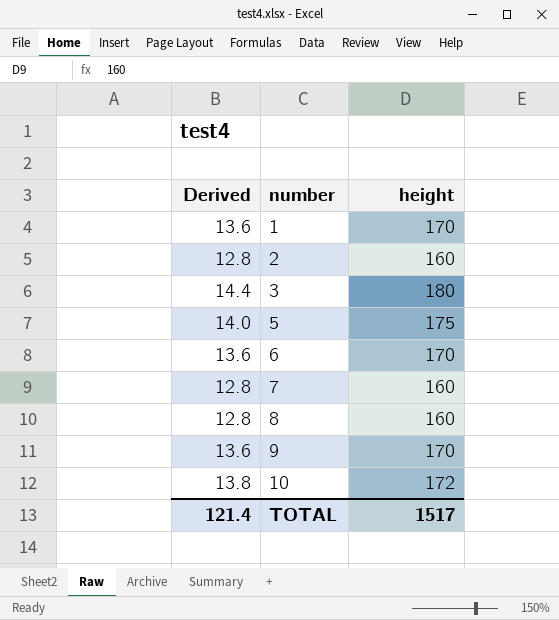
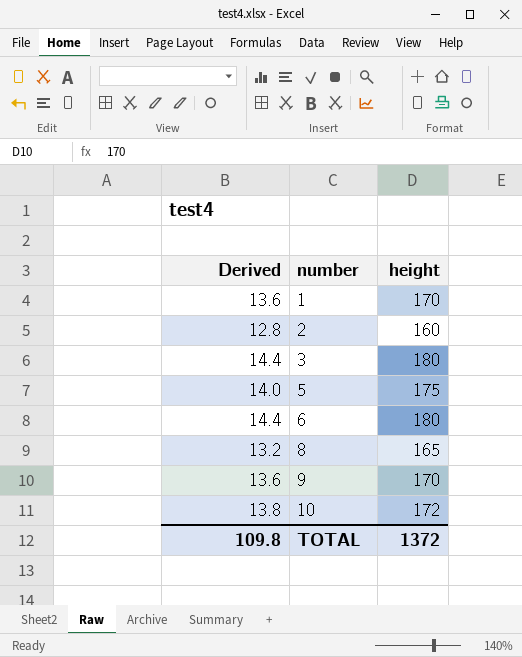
row 7: 12.8 | 160 -> none
6 | Derived: 13.6 -> 14.4
6 | height: 170 -> 180
8 | Derived: 12.8 -> 13.2
8 | height: 160 -> 165
TOTAL | Derived: 121.4 -> 109.8
TOTAL | height: 1517 -> 1372

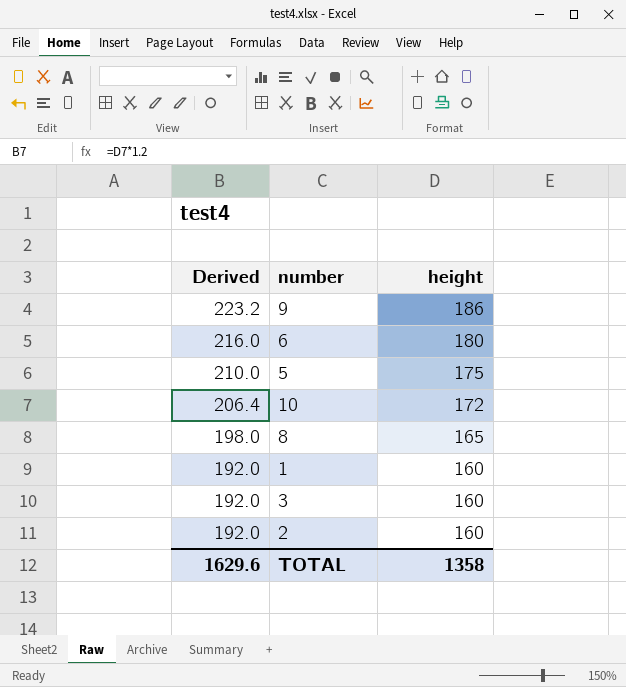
row order: number ascending -> Derived descending
column Derived | formula: [height] * 0.08 -> [height] * 1.2
9 | height: 170 -> 186
1 | height: 170 -> 160
3 | height: 180 -> 160
TOTAL | Derived: 109.8 -> 1629.6
TOTAL | height: 1372 -> 1358

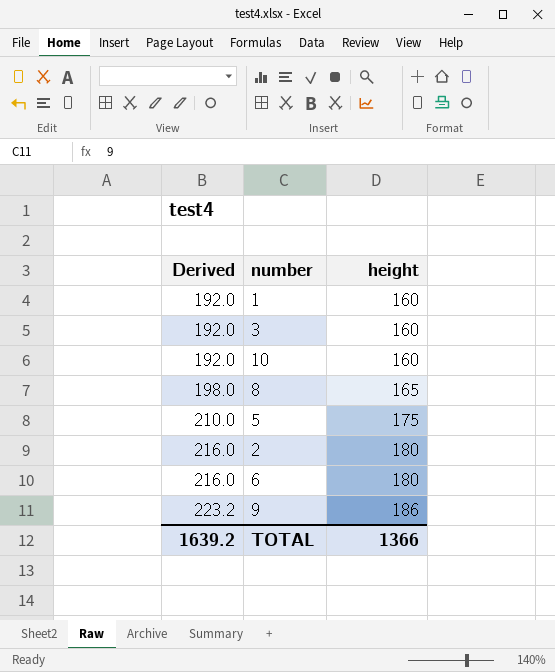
row order: Derived descending -> Derived ascending
10 | Derived: 206.4 -> 192.0
10 | height: 172 -> 160
2 | Derived: 192.0 -> 216.0
2 | height: 160 -> 180
TOTAL | Derived: 1629.6 -> 1639.2
TOTAL | height: 1358 -> 1366

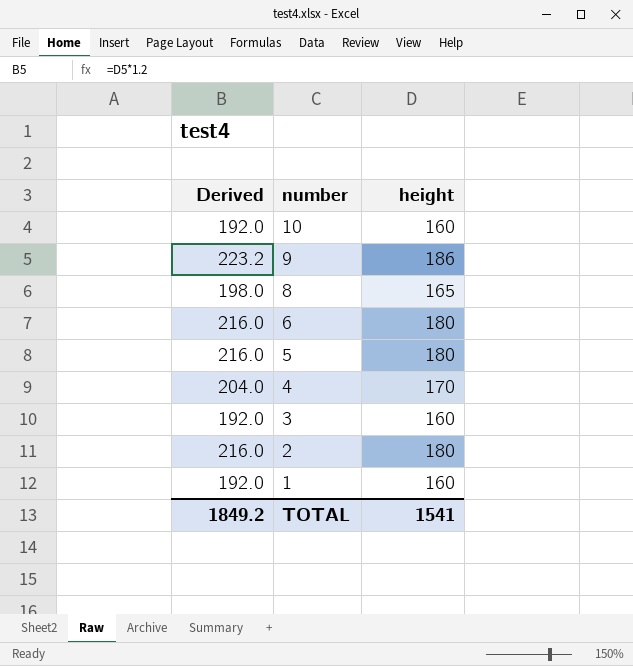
row order: Derived ascending -> number descending
5 | Derived: 210.0 -> 216.0
5 | height: 175 -> 180
row 4: none -> 204.0 | 170
TOTAL | Derived: 1639.2 -> 1849.2
TOTAL | height: 1366 -> 1541

